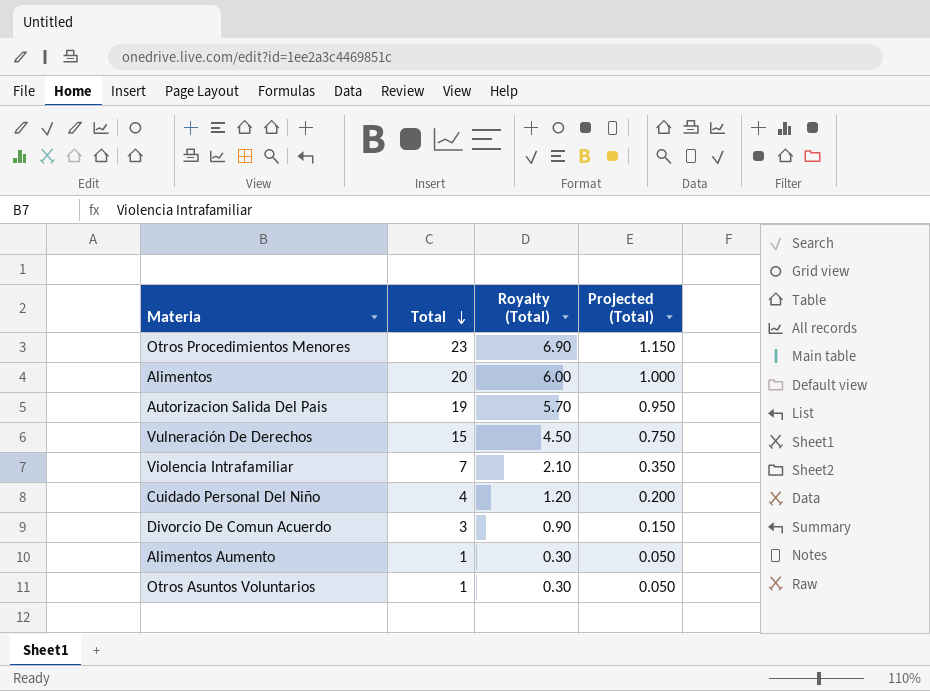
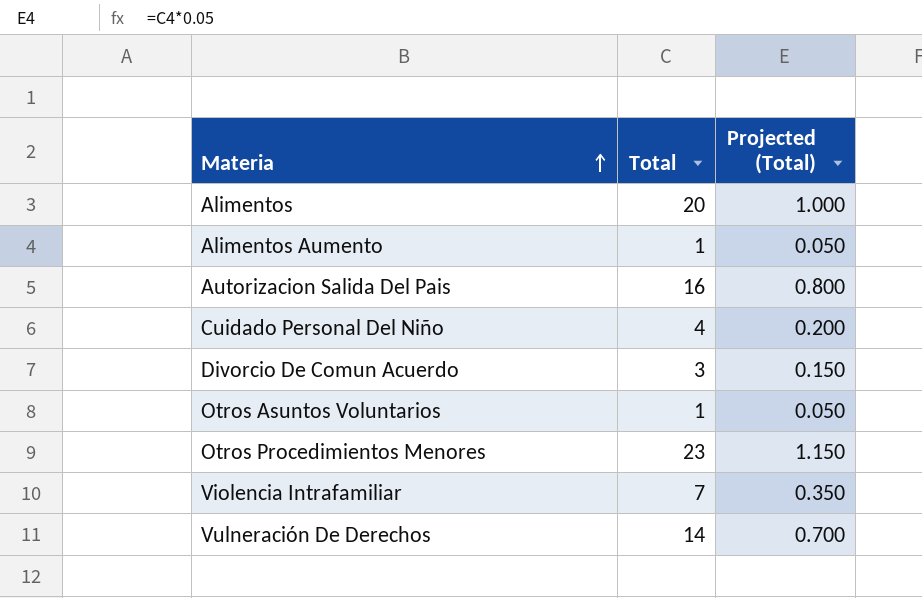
row order: Total descending -> Materia ascending
column Royalty (Total) | formula: [Total] * 0.3 -> none
Autorizacion Salida Del Pais | Total: 19 -> 16
Autorizacion Salida Del Pais | Projected (Total): 0.950 -> 0.800
Vulneración De Derechos | Total: 15 -> 14
Vulneración De Derechos | Projected (Total): 0.750 -> 0.700

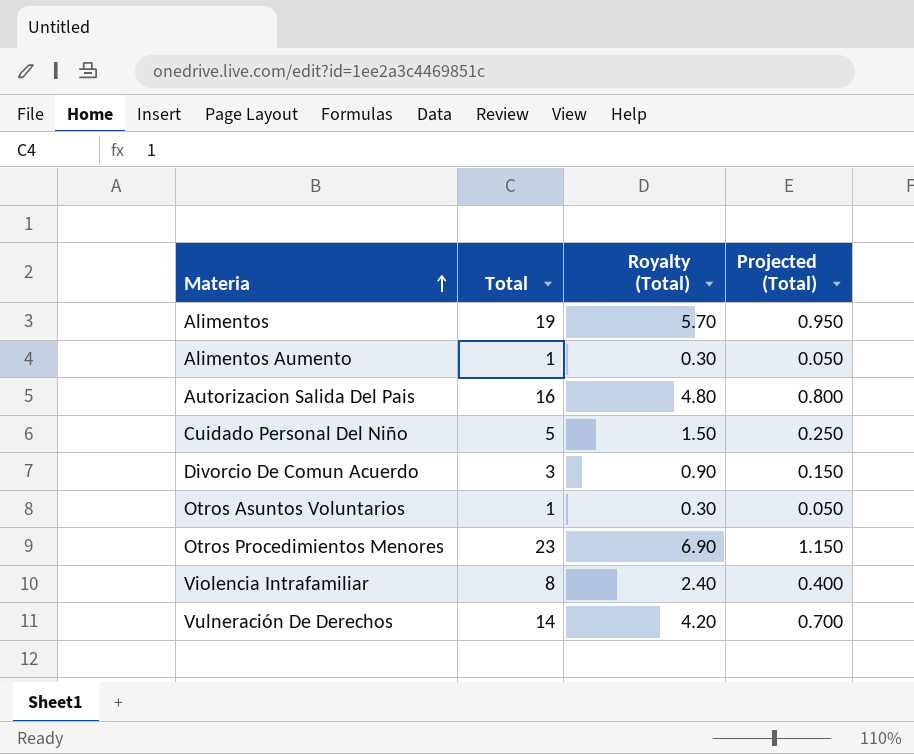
column Royalty (Total) | formula: none -> [Total] * 0.3
Alimentos | Total: 20 -> 19
Alimentos | Projected (Total): 1.000 -> 0.950
Cuidado Personal Del Niño | Total: 4 -> 5
Cuidado Personal Del Niño | Projected (Total): 0.200 -> 0.250
Violencia Intrafamiliar | Total: 7 -> 8
Violencia Intrafamiliar | Projected (Total): 0.350 -> 0.400

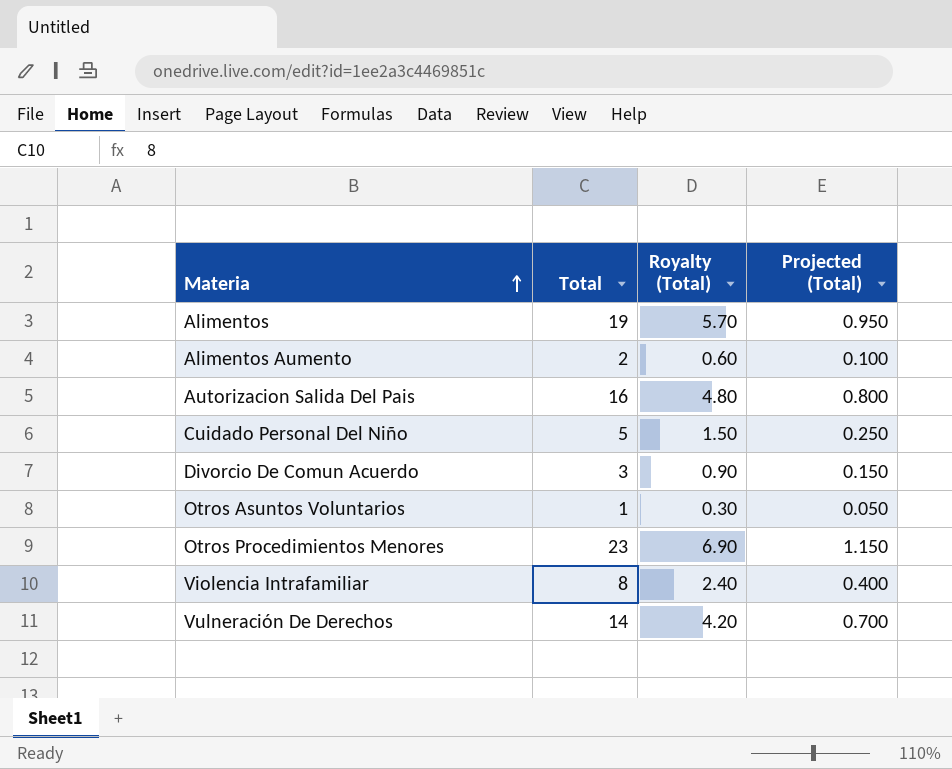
Alimentos Aumento | Total: 1 -> 2
Alimentos Aumento | Royalty (Total): 0.30 -> 0.60
Alimentos Aumento | Projected (Total): 0.050 -> 0.100

